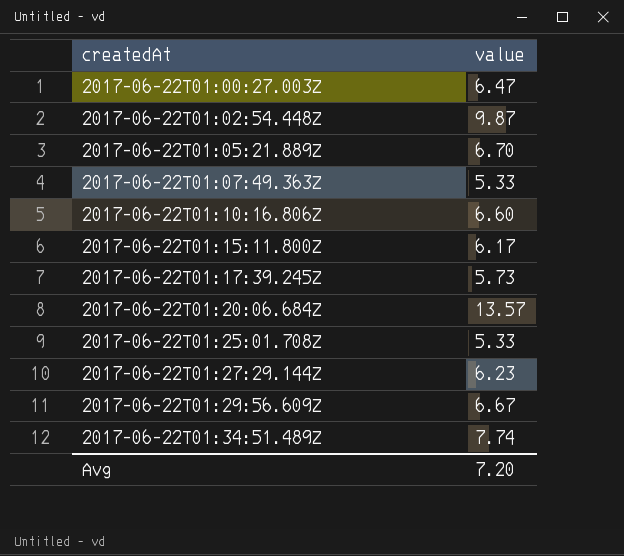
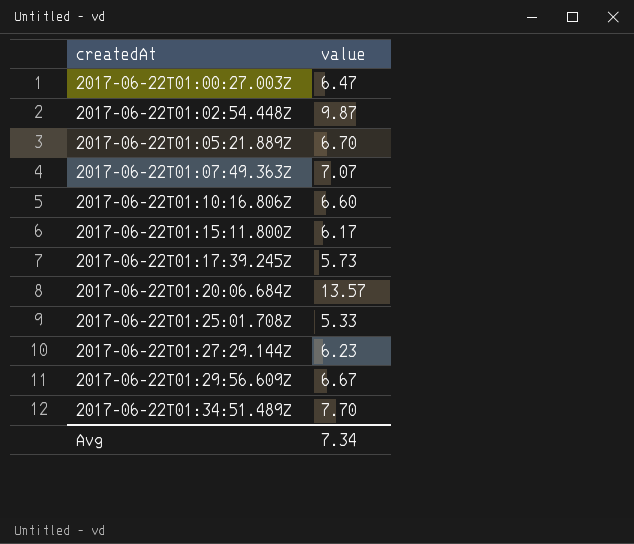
2017-06-22T01:07:49.363Z | value: 5.33 -> 7.07
2017-06-22T01:34:51.489Z | value: 7.74 -> 7.70
Avg | value: 7.20 -> 7.34

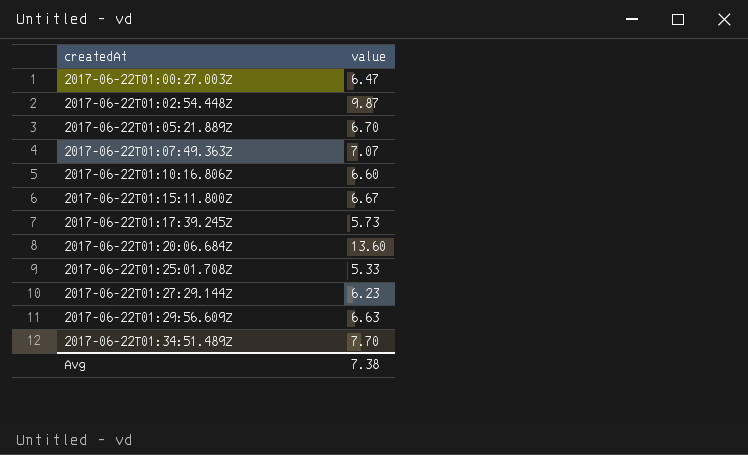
2017-06-22T01:15:11.800Z | value: 6.17 -> 6.67
2017-06-22T01:20:06.684Z | value: 13.57 -> 13.60
2017-06-22T01:29:56.609Z | value: 6.67 -> 6.63
Avg | value: 7.34 -> 7.38

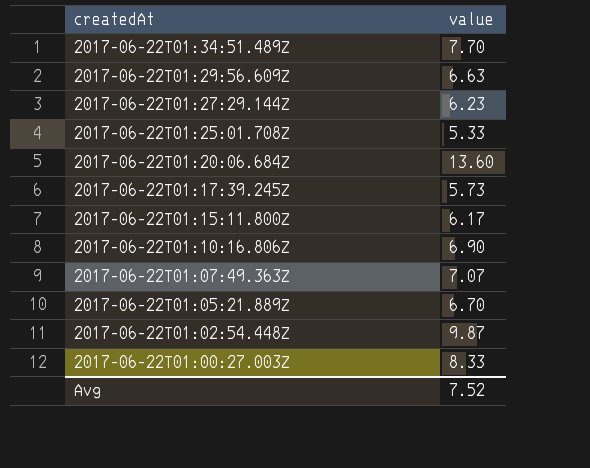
row order: createdAt ascending -> createdAt descending
2017-06-22T01:15:11.800Z | value: 6.67 -> 6.17
2017-06-22T01:10:16.806Z | value: 6.60 -> 6.90
2017-06-22T01:00:27.003Z | value: 6.47 -> 8.33
Avg | value: 7.38 -> 7.52

